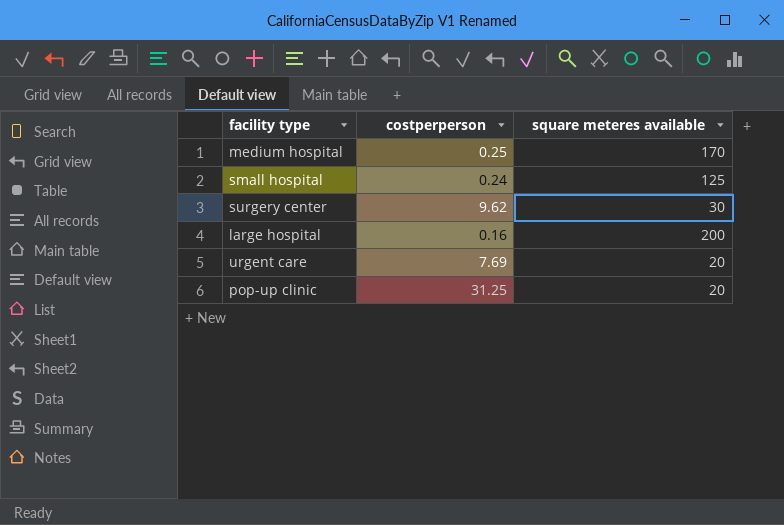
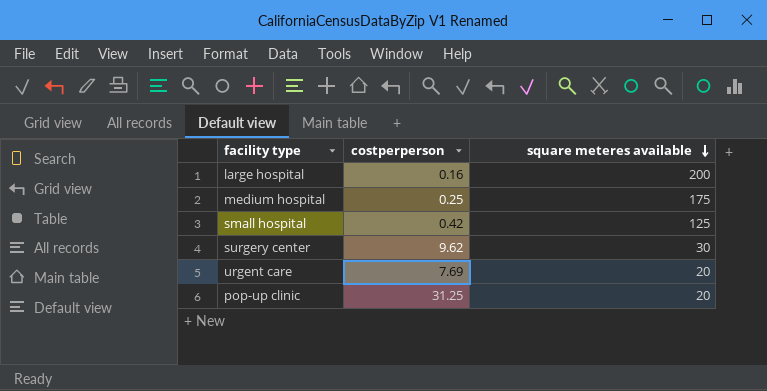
row order: none -> square meteres available descending
medium hospital | square meteres available: 170 -> 175
small hospital | costperperson: 0.24 -> 0.42

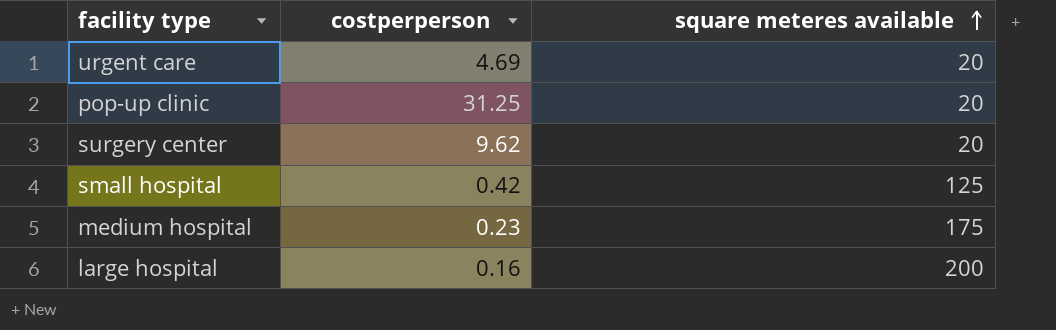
row order: square meteres available descending -> square meteres available ascending
urgent care | costperperson: 7.69 -> 4.69
surgery center | square meteres available: 30 -> 20
medium hospital | costperperson: 0.25 -> 0.23

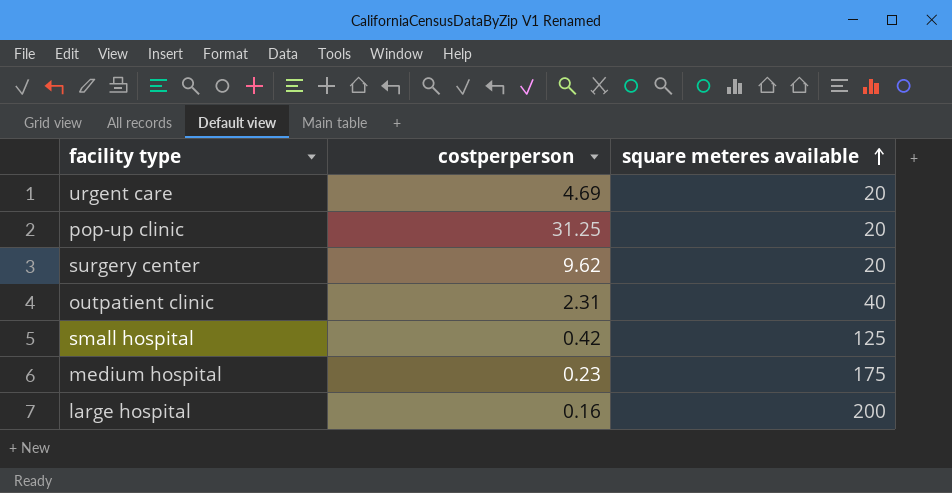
row outpatient clinic: none -> 2.31 | 40

